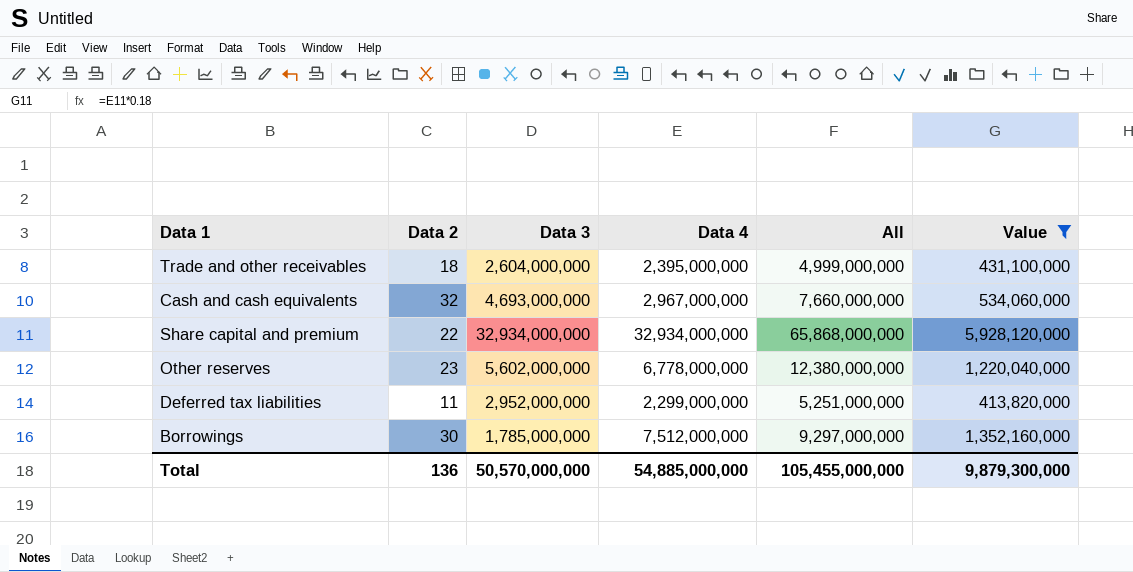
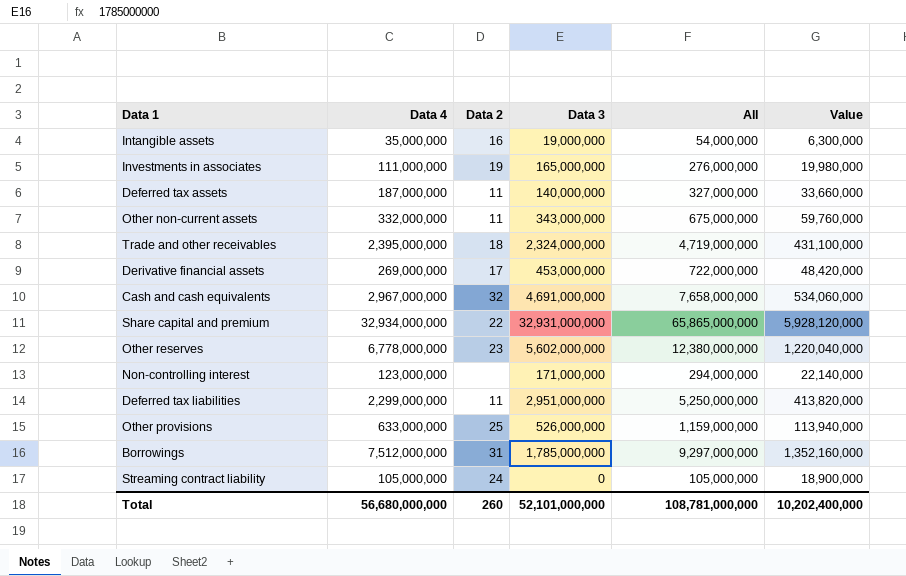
filter: Value >= 413,820,000 -> none
column Data 4 | position: 4 -> 2
Trade and other receivables | Data 3: 2,604,000,000 -> 2,324,000,000
Trade and other receivables | All: 4,999,000,000 -> 4,719,000,000
Cash and cash equivalents | Data 3: 4,693,000,000 -> 4,691,000,000
Cash and cash equivalents | All: 7,660,000,000 -> 7,658,000,000
Share capital and premium | Data 3: 32,934,000,000 -> 32,931,000,000
Share capital and premium | All: 65,868,000,000 -> 65,865,000,000
Deferred tax liabilities | Data 3: 2,952,000,000 -> 2,951,000,000
Deferred tax liabilities | All: 5,251,000,000 -> 5,250,000,000
Borrowings | Data 2: 30 -> 31
Total | Data 4: 54,885,000,000 -> 56,680,000,000
Total | Data 2: 136 -> 260
Total | Data 3: 50,570,000,000 -> 52,101,000,000
Total | All: 105,455,000,000 -> 108,781,000,000
Total | Value: 9,879,300,000 -> 10,202,400,000

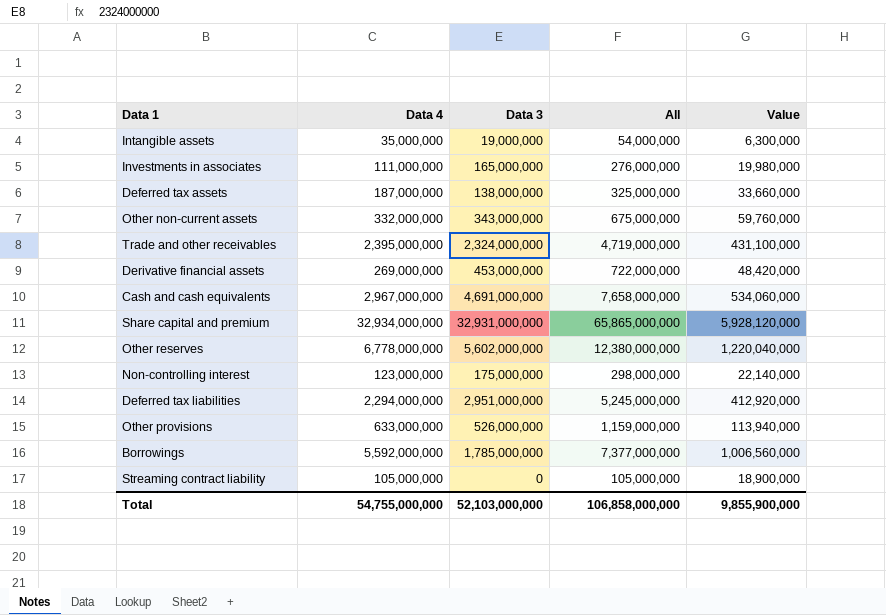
column Data 2 | position: 3 -> none
Deferred tax assets | Data 3: 140,000,000 -> 138,000,000
Deferred tax assets | All: 327,000,000 -> 325,000,000
Non-controlling interest | Data 3: 171,000,000 -> 175,000,000
Non-controlling interest | All: 294,000,000 -> 298,000,000
Deferred tax liabilities | Data 4: 2,299,000,000 -> 2,294,000,000
Deferred tax liabilities | All: 5,250,000,000 -> 5,245,000,000
Deferred tax liabilities | Value: 413,820,000 -> 412,920,000
Borrowings | Data 4: 7,512,000,000 -> 5,592,000,000
Borrowings | All: 9,297,000,000 -> 7,377,000,000
Borrowings | Value: 1,352,160,000 -> 1,006,560,000
Total | Data 4: 56,680,000,000 -> 54,755,000,000
Total | Data 3: 52,101,000,000 -> 52,103,000,000
Total | All: 108,781,000,000 -> 106,858,000,000
Total | Value: 10,202,400,000 -> 9,855,900,000

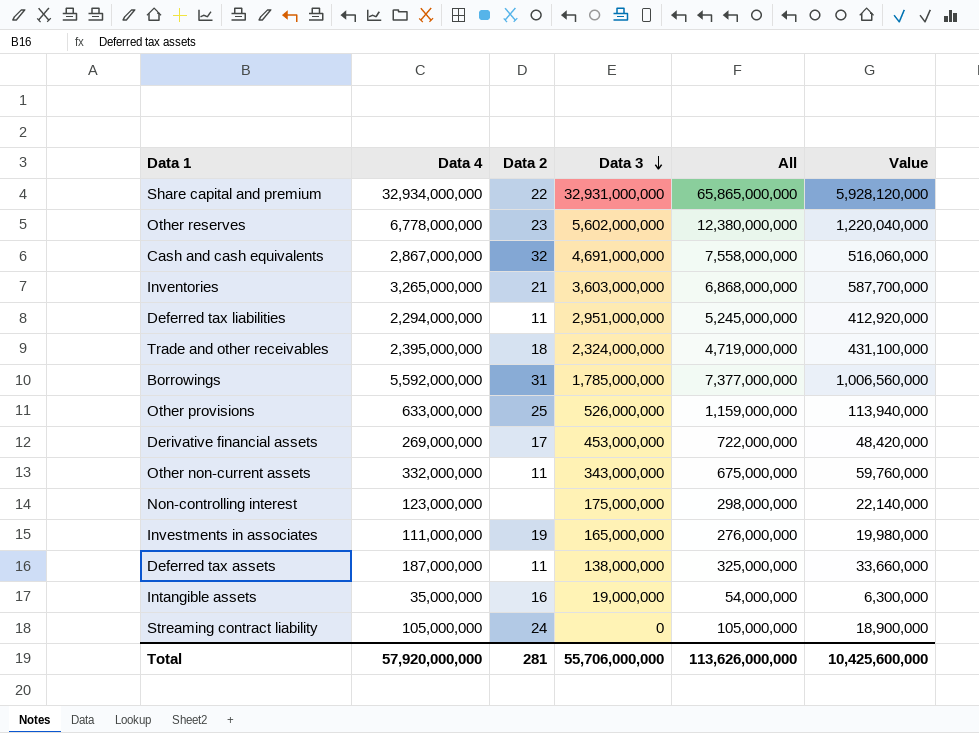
row order: none -> Data 3 descending
column Data 2 | position: none -> 3
Cash and cash equivalents | Data 4: 2,967,000,000 -> 2,867,000,000
Cash and cash equivalents | All: 7,658,000,000 -> 7,558,000,000
Cash and cash equivalents | Value: 534,060,000 -> 516,060,000
row Inventories: none -> 3,265,000,000 | 21 | 3,603,000,000 | 6,868,000,000 | 587,700,000
Total | Data 4: 54,755,000,000 -> 57,920,000,000
Total | Data 3: 52,103,000,000 -> 55,706,000,000
Total | All: 106,858,000,000 -> 113,626,000,000
Total | Value: 9,855,900,000 -> 10,425,600,000

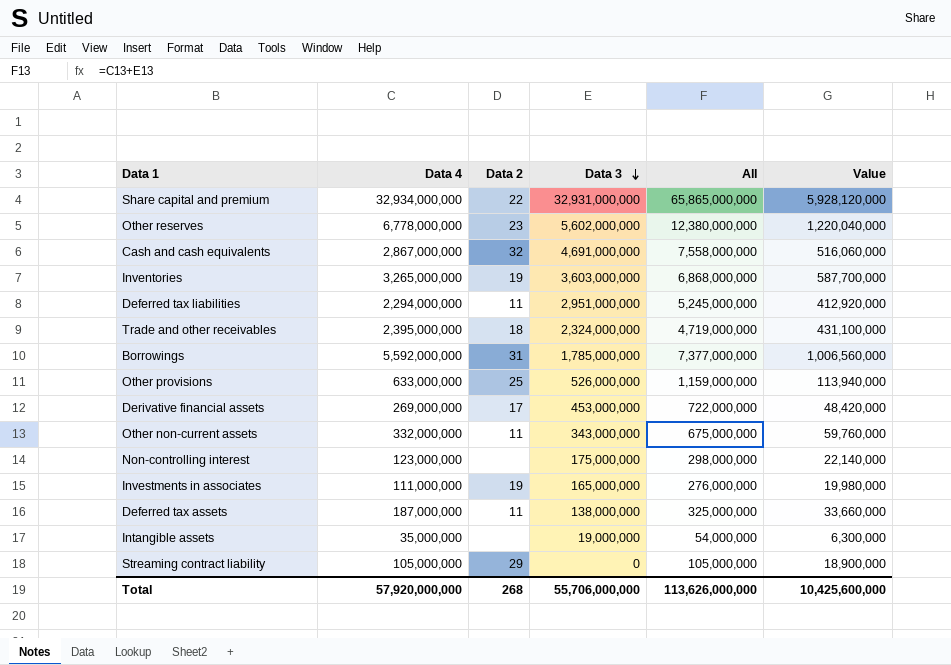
Inventories | Data 2: 21 -> 19
Intangible assets | Data 2: 16 -> none
Streaming contract liability | Data 2: 24 -> 29
Total | Data 2: 281 -> 268

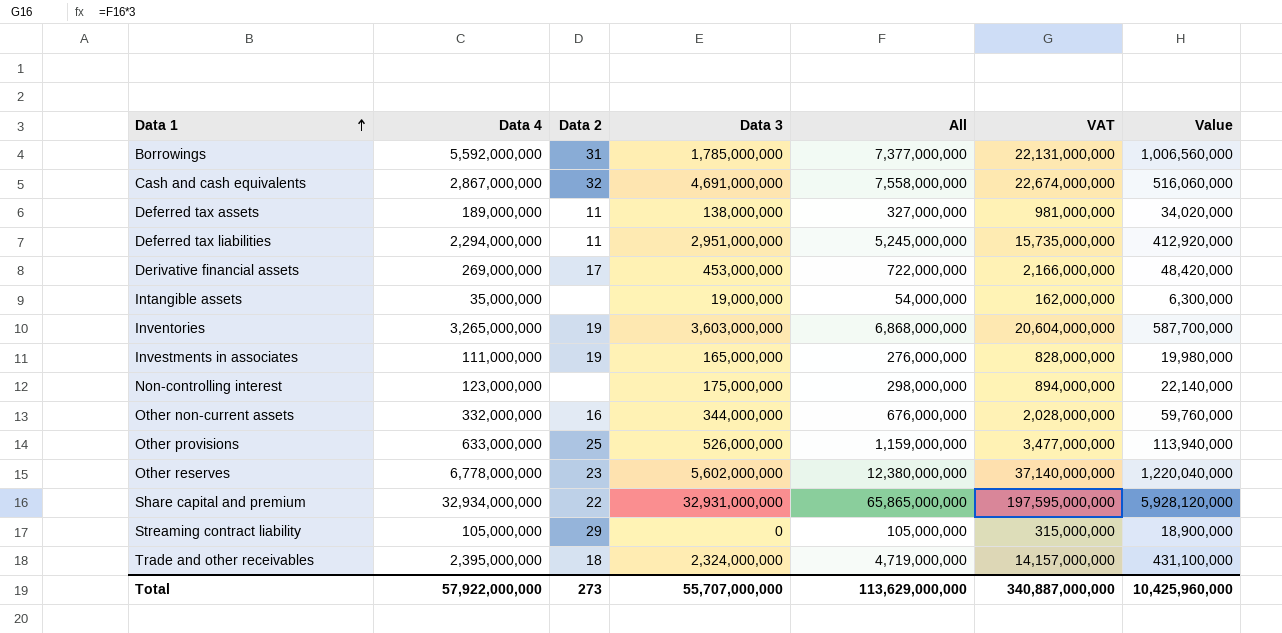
row order: Data 3 descending -> Data 1 ascending
column VAT | formula: none -> [All] * 3
Deferred tax assets | Data 4: 187,000,000 -> 189,000,000
Deferred tax assets | All: 325,000,000 -> 327,000,000
Deferred tax assets | Value: 33,660,000 -> 34,020,000
Other non-current assets | Data 2: 11 -> 16
Other non-current assets | Data 3: 343,000,000 -> 344,000,000
Other non-current assets | All: 675,000,000 -> 676,000,000
Total | Data 4: 57,920,000,000 -> 57,922,000,000
Total | Data 2: 268 -> 273
Total | Data 3: 55,706,000,000 -> 55,707,000,000
Total | All: 113,626,000,000 -> 113,629,000,000
Total | Value: 10,425,600,000 -> 10,425,960,000

